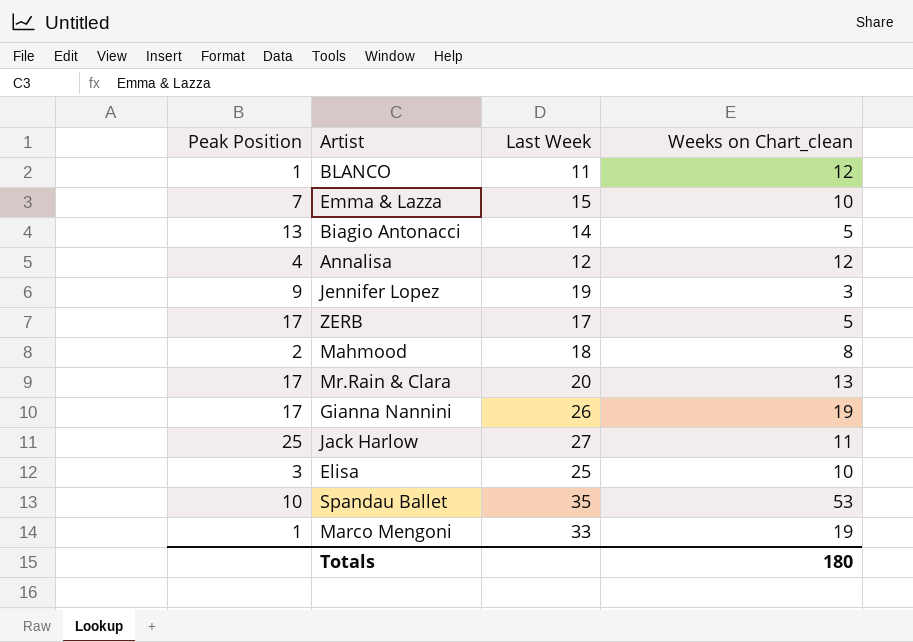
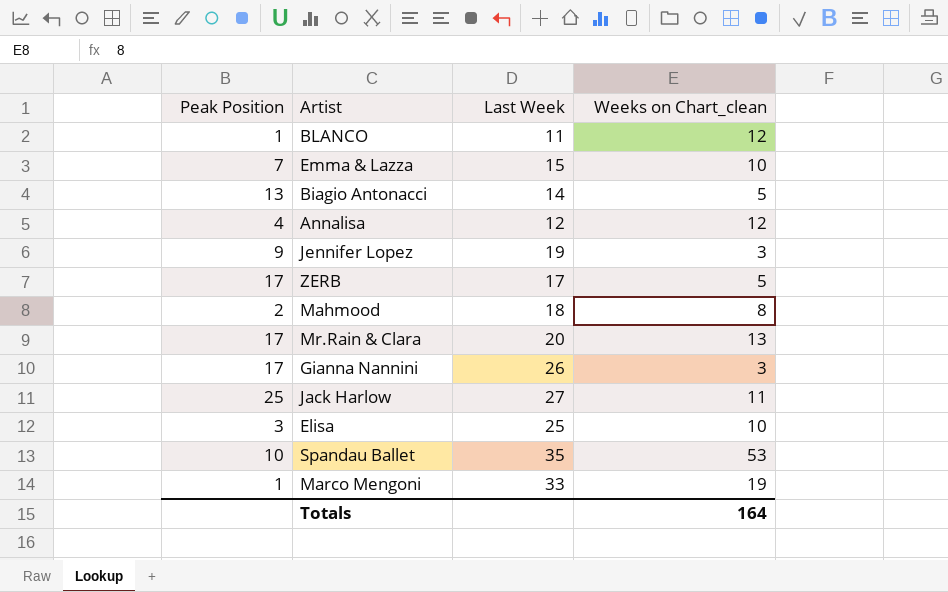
Gianna Nannini | Weeks on Chart_clean: 19 -> 3
Totals | Weeks on Chart_clean: 180 -> 164

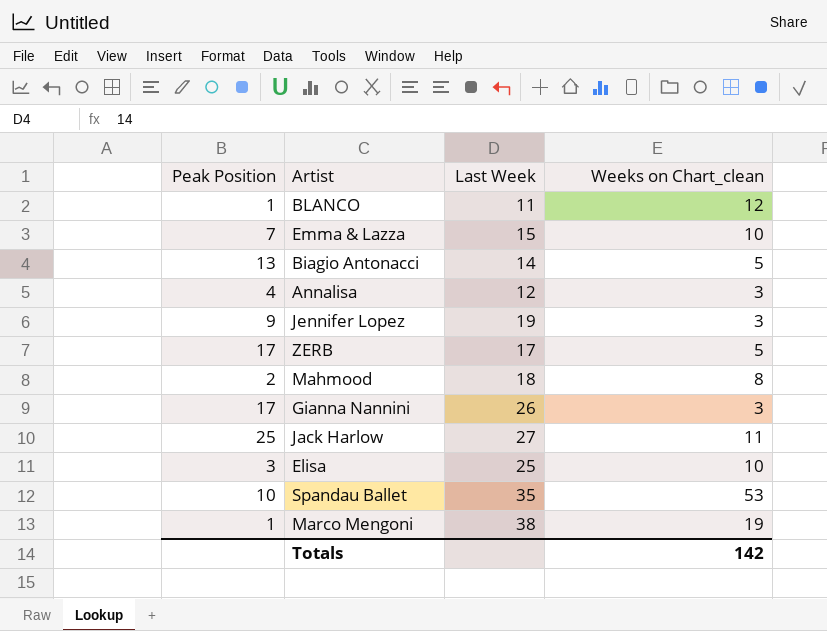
row Mr.Rain & Clara: 17 | 20 | 13 -> none
Annalisa | Weeks on Chart_clean: 12 -> 3
Marco Mengoni | Last Week: 33 -> 38
Totals | Weeks on Chart_clean: 164 -> 142

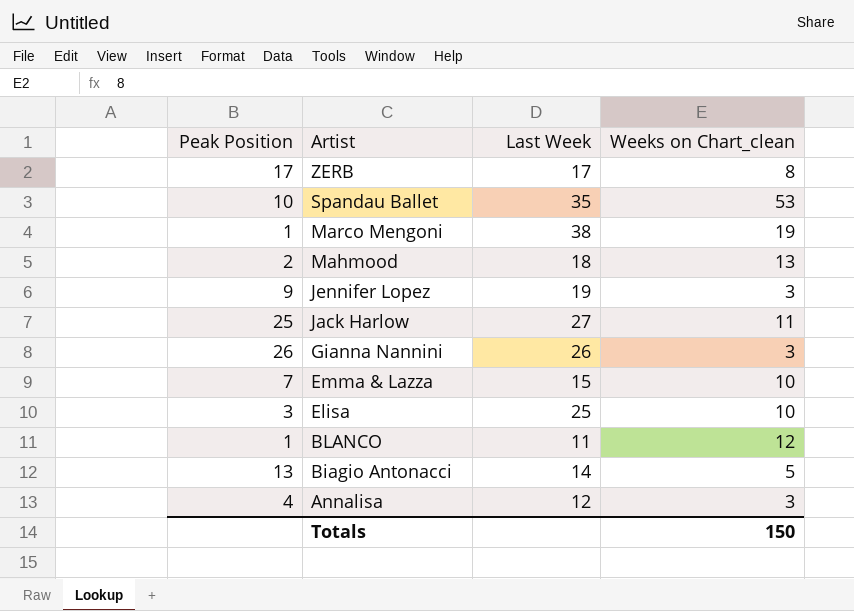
row order: none -> Artist descending
ZERB | Weeks on Chart_clean: 5 -> 8
Mahmood | Weeks on Chart_clean: 8 -> 13
Gianna Nannini | Peak Position: 17 -> 26
Totals | Weeks on Chart_clean: 142 -> 150

